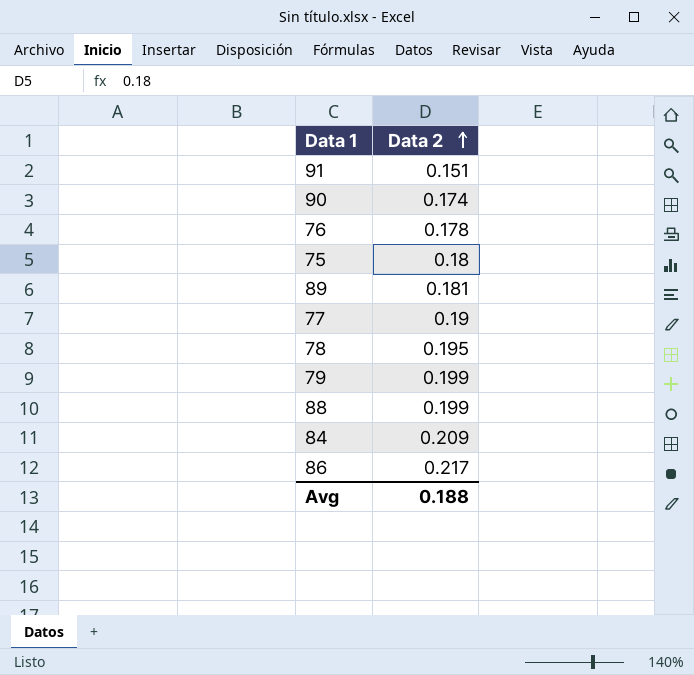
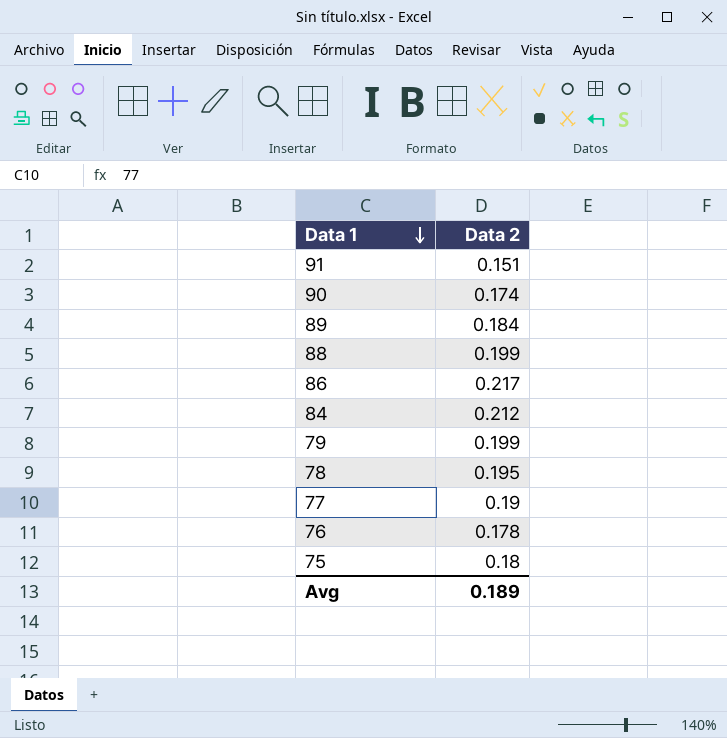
row order: Data 2 ascending -> Data 1 descending
89 | Data 2: 0.181 -> 0.184
84 | Data 2: 0.209 -> 0.212
Avg | Data 2: 0.188 -> 0.189

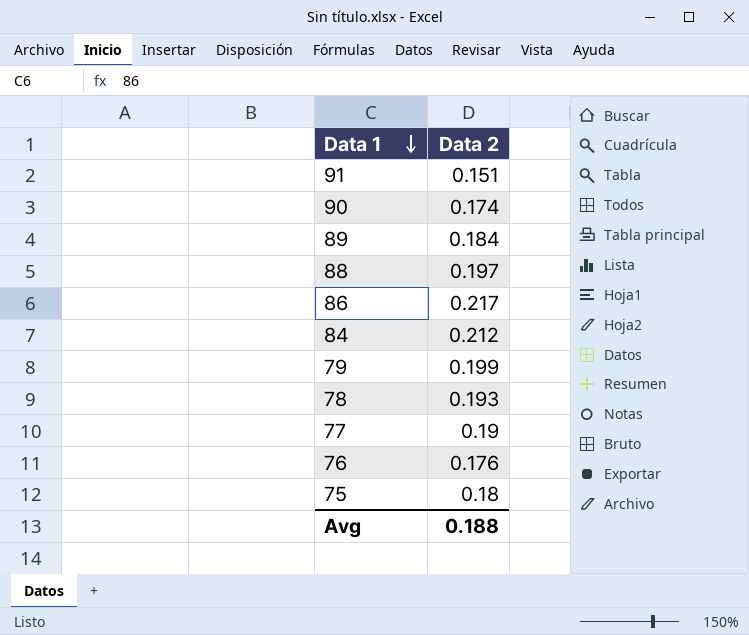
88 | Data 2: 0.199 -> 0.197
78 | Data 2: 0.195 -> 0.193
76 | Data 2: 0.178 -> 0.176
Avg | Data 2: 0.189 -> 0.188

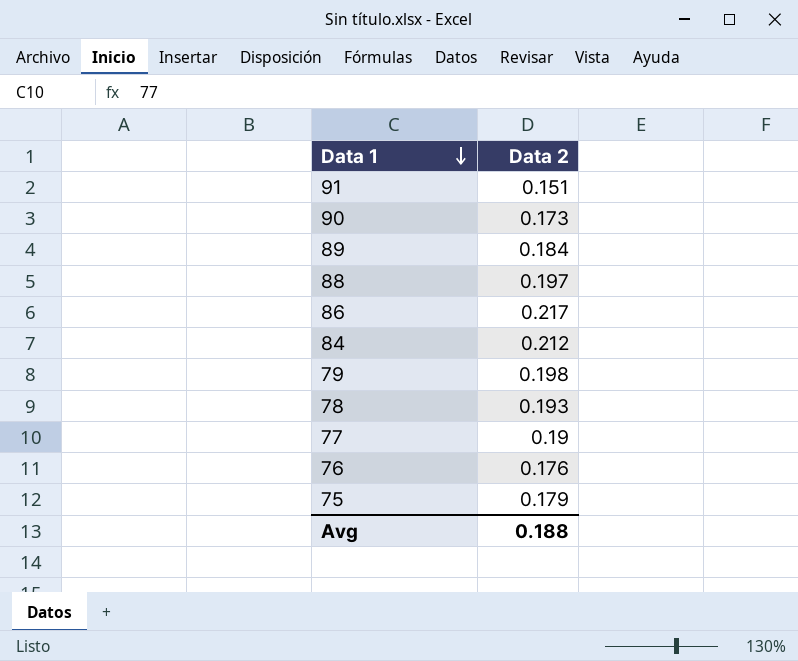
90 | Data 2: 0.174 -> 0.173
79 | Data 2: 0.199 -> 0.198
75 | Data 2: 0.18 -> 0.179

